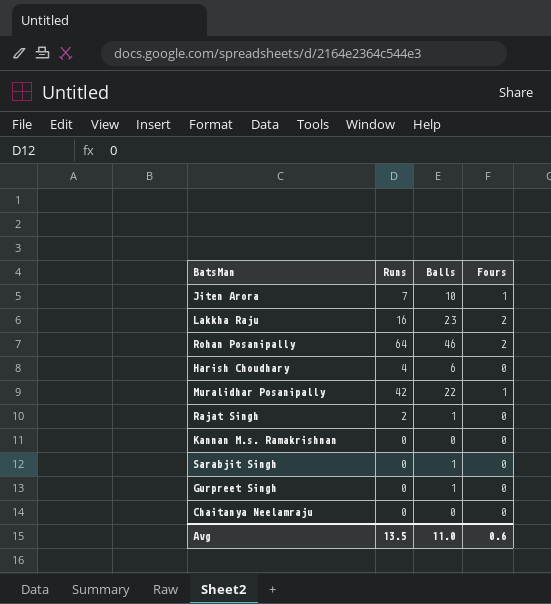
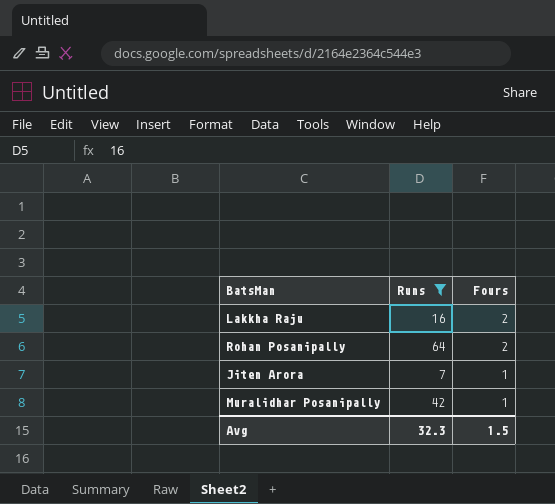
filter: none -> Runs >= 7
row order: none -> Fours descending
column Balls | position: 3 -> none
Avg | Runs: 13.5 -> 32.3
Avg | Fours: 0.6 -> 1.5

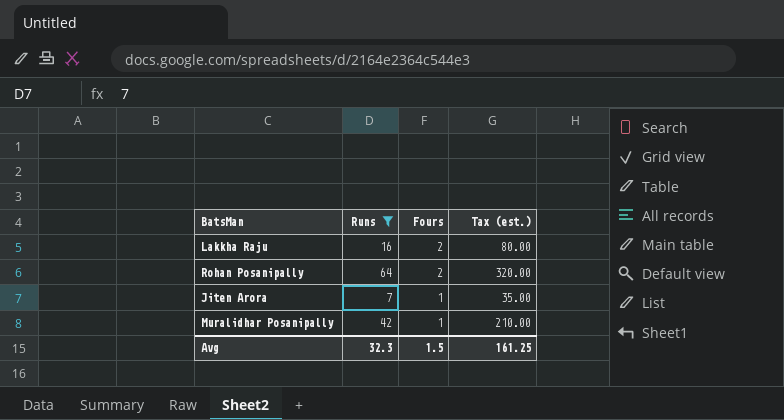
column Tax (est.) | formula: none -> [Runs] * 5

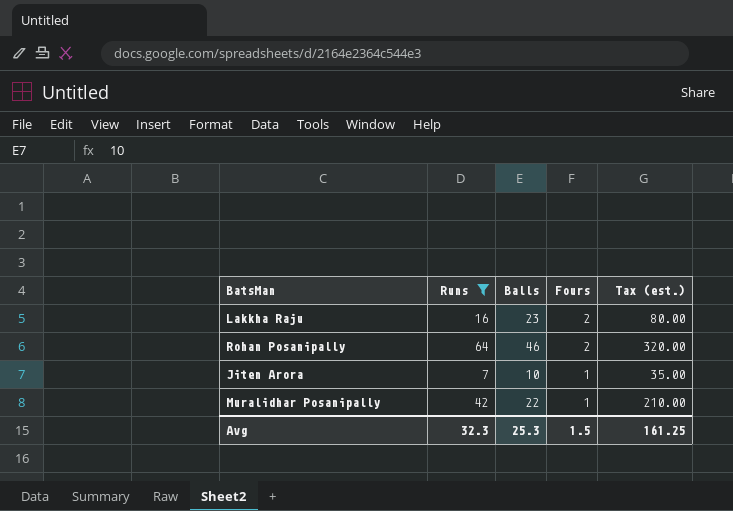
column Balls | position: none -> 3

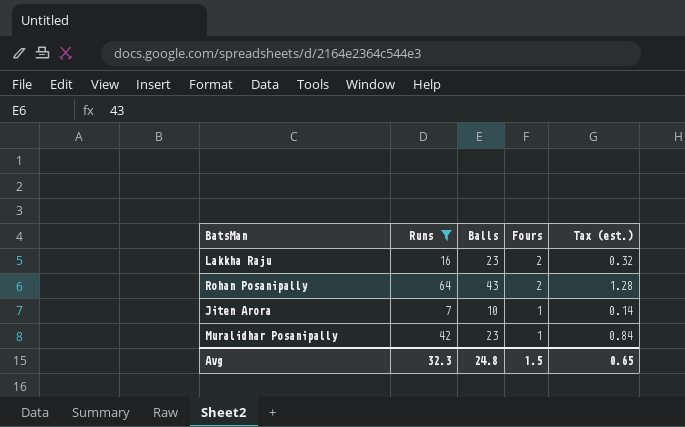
column Tax (est.) | formula: [Runs] * 5 -> [Runs] * 0.02
Rohan Posanipally | Balls: 46 -> 43
Muralidhar Posanipally | Balls: 22 -> 23
Avg | Balls: 25.3 -> 24.8
Avg | Tax (est.): 161.25 -> 0.65

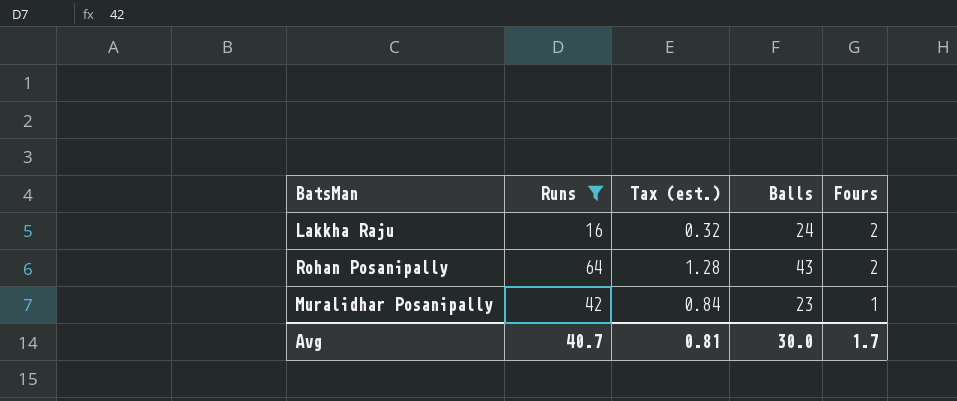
column Tax (est.) | position: 5 -> 3
row Jiten Arora: 7 | 10 | 1 | 0.14 -> none
Lakkha Raju | Balls: 23 -> 24
Avg | Runs: 32.3 -> 40.7
Avg | Tax (est.): 0.65 -> 0.81
Avg | Balls: 24.8 -> 30.0
Avg | Fours: 1.5 -> 1.7

